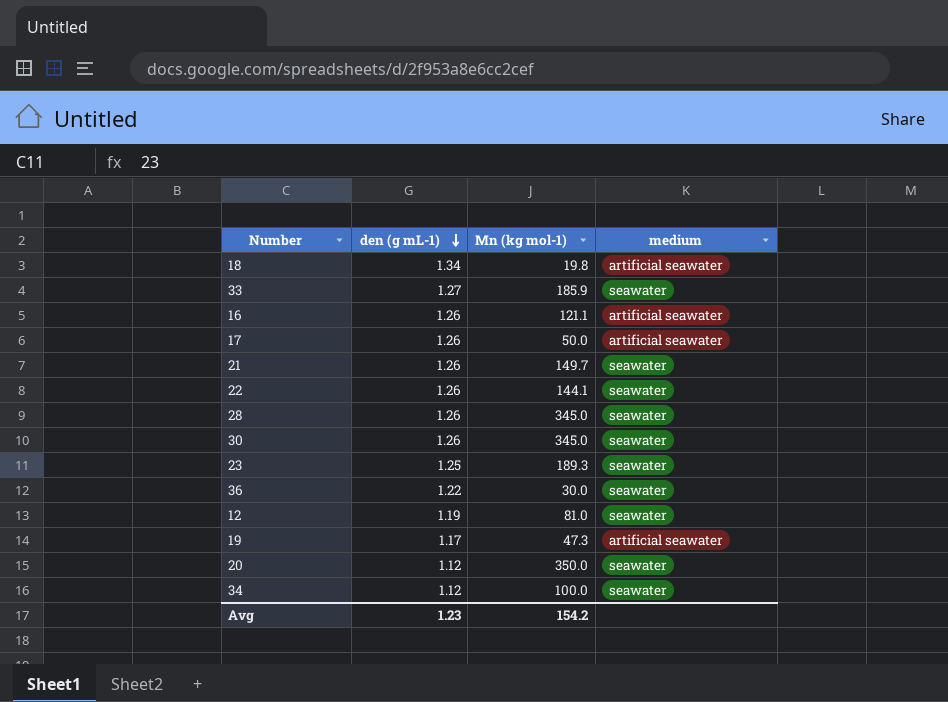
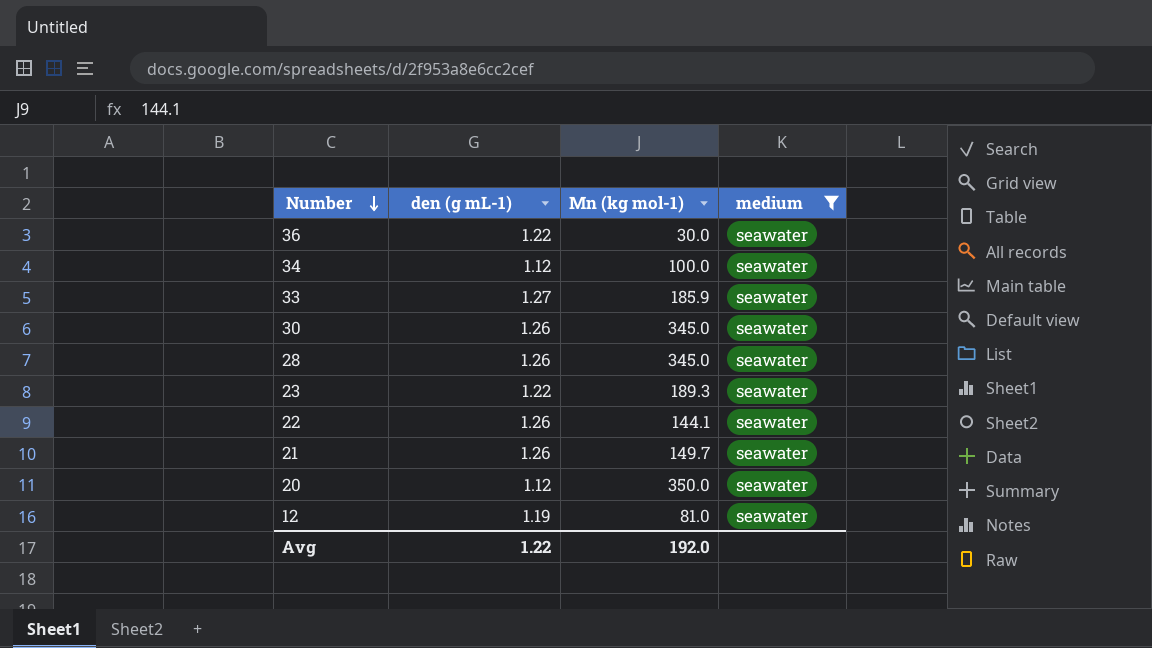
filter: none -> medium = seawater
row order: den (g mL-1) descending -> Number descending
23 | den (g mL-1): 1.25 -> 1.22
Avg | den (g mL-1): 1.23 -> 1.22
Avg | Mn (kg mol-1): 154.2 -> 192.0

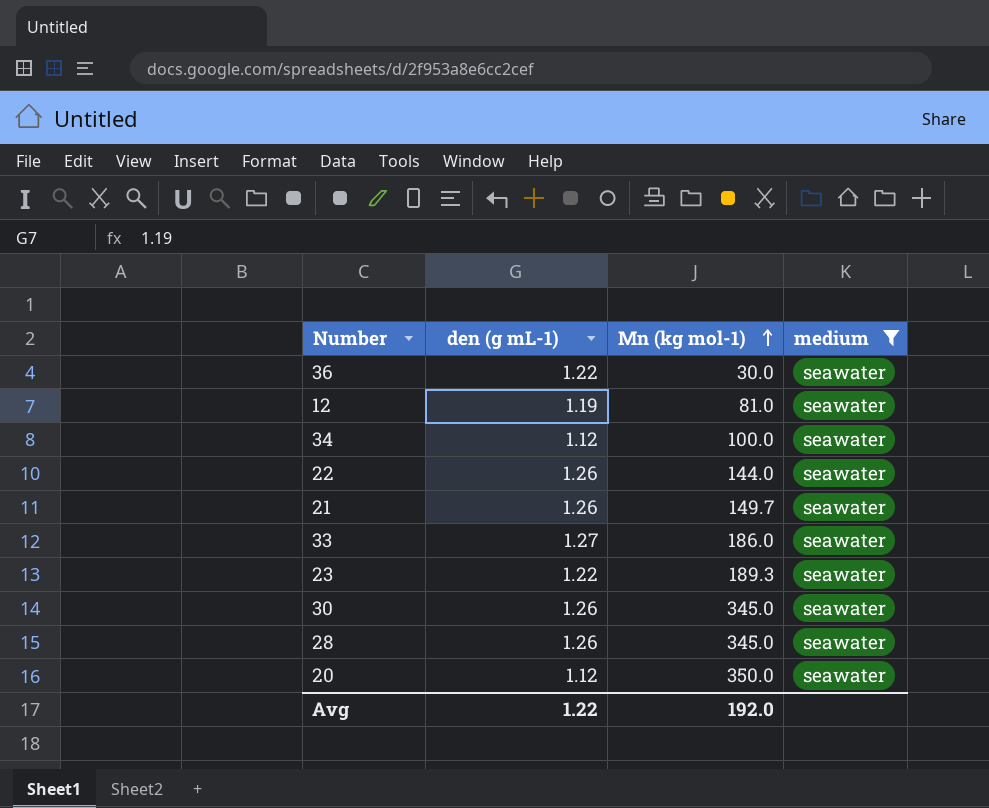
row order: Number descending -> Mn (kg mol-1) ascending
22 | Mn (kg mol-1): 144.1 -> 144.0
33 | Mn (kg mol-1): 185.9 -> 186.0

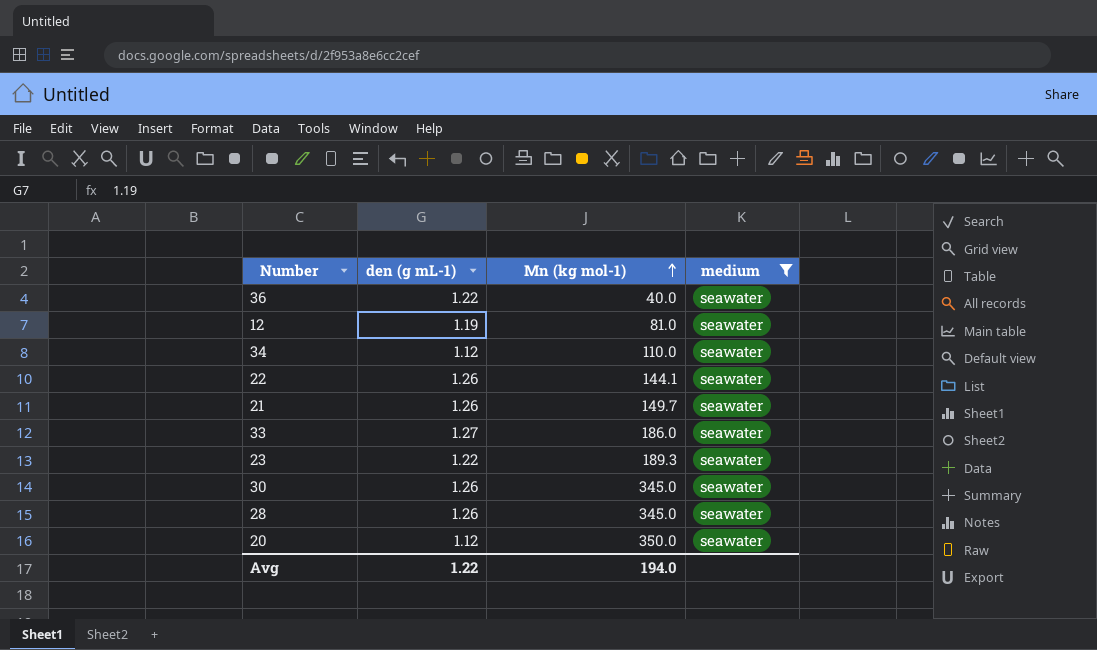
36 | Mn (kg mol-1): 30.0 -> 40.0
34 | Mn (kg mol-1): 100.0 -> 110.0
22 | Mn (kg mol-1): 144.0 -> 144.1
Avg | Mn (kg mol-1): 192.0 -> 194.0

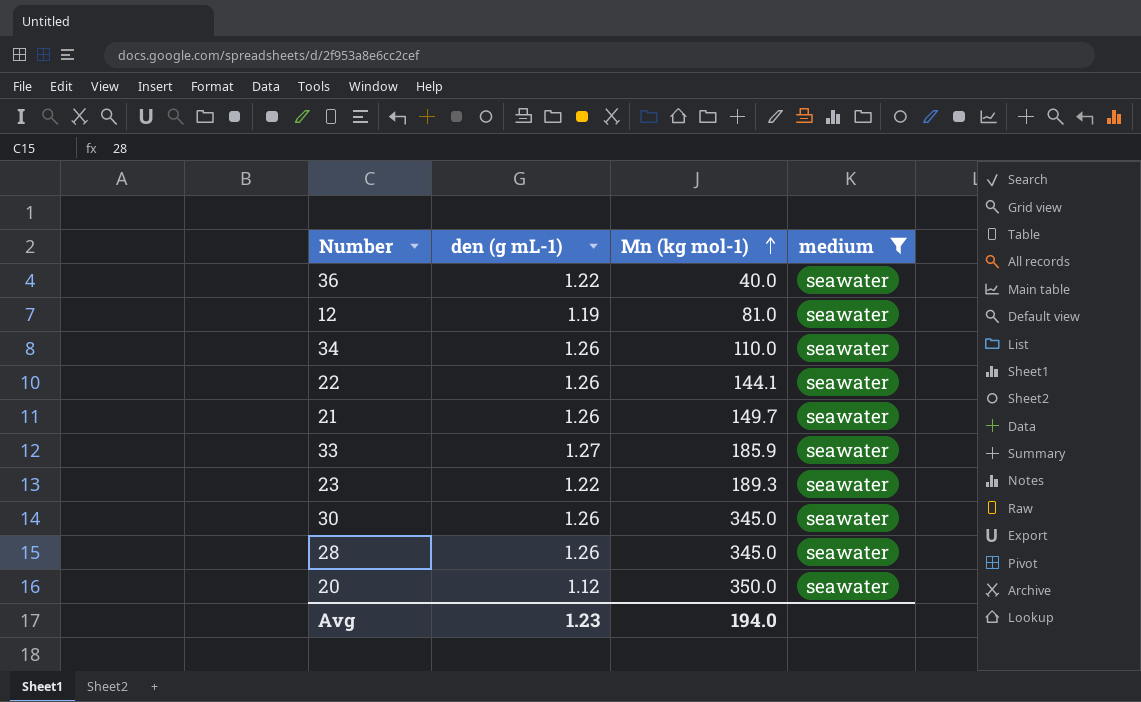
34 | den (g mL-1): 1.12 -> 1.26
33 | Mn (kg mol-1): 186.0 -> 185.9
Avg | den (g mL-1): 1.22 -> 1.23

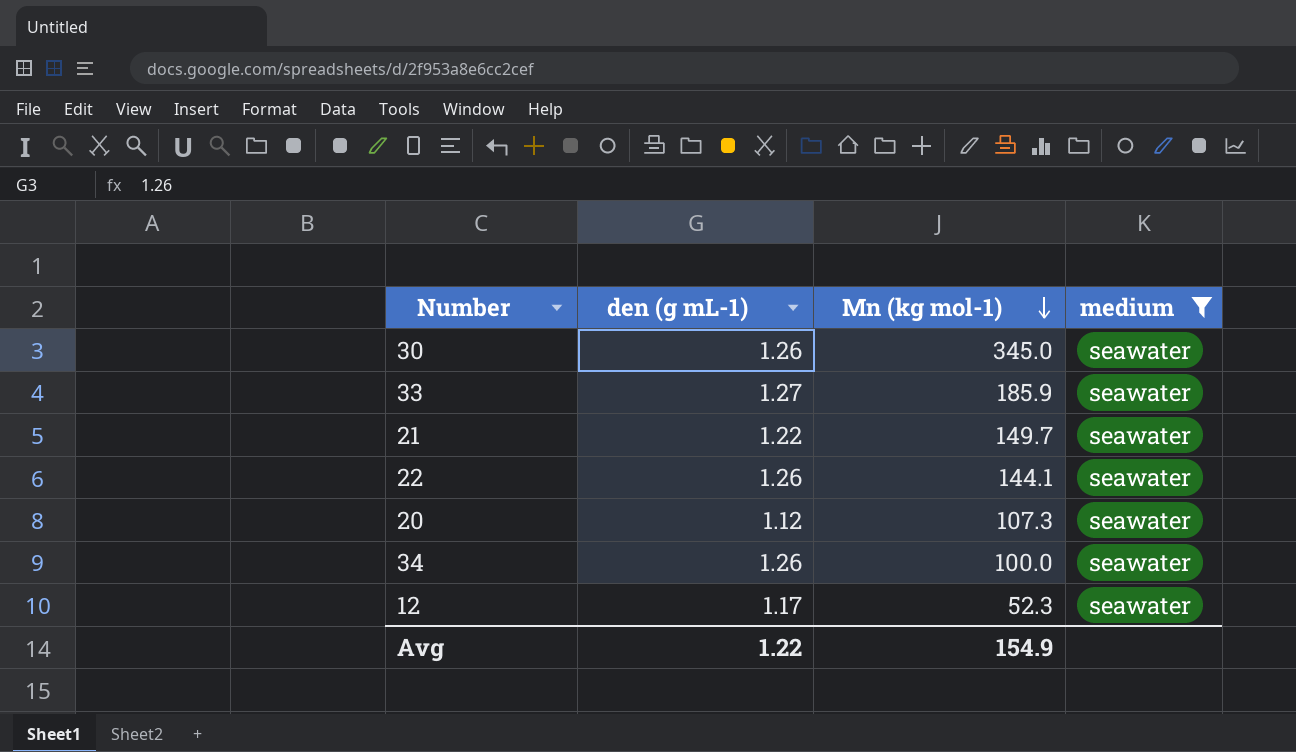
row order: Mn (kg mol-1) ascending -> Mn (kg mol-1) descending
row 36: 1.22 | 40.0 | seawater -> none
row 23: 1.22 | 189.3 | seawater -> none
row 28: 1.26 | 345.0 | seawater -> none
21 | den (g mL-1): 1.26 -> 1.22
20 | Mn (kg mol-1): 350.0 -> 107.3
34 | Mn (kg mol-1): 110.0 -> 100.0
12 | den (g mL-1): 1.19 -> 1.17
12 | Mn (kg mol-1): 81.0 -> 52.3
Avg | den (g mL-1): 1.23 -> 1.22
Avg | Mn (kg mol-1): 194.0 -> 154.9

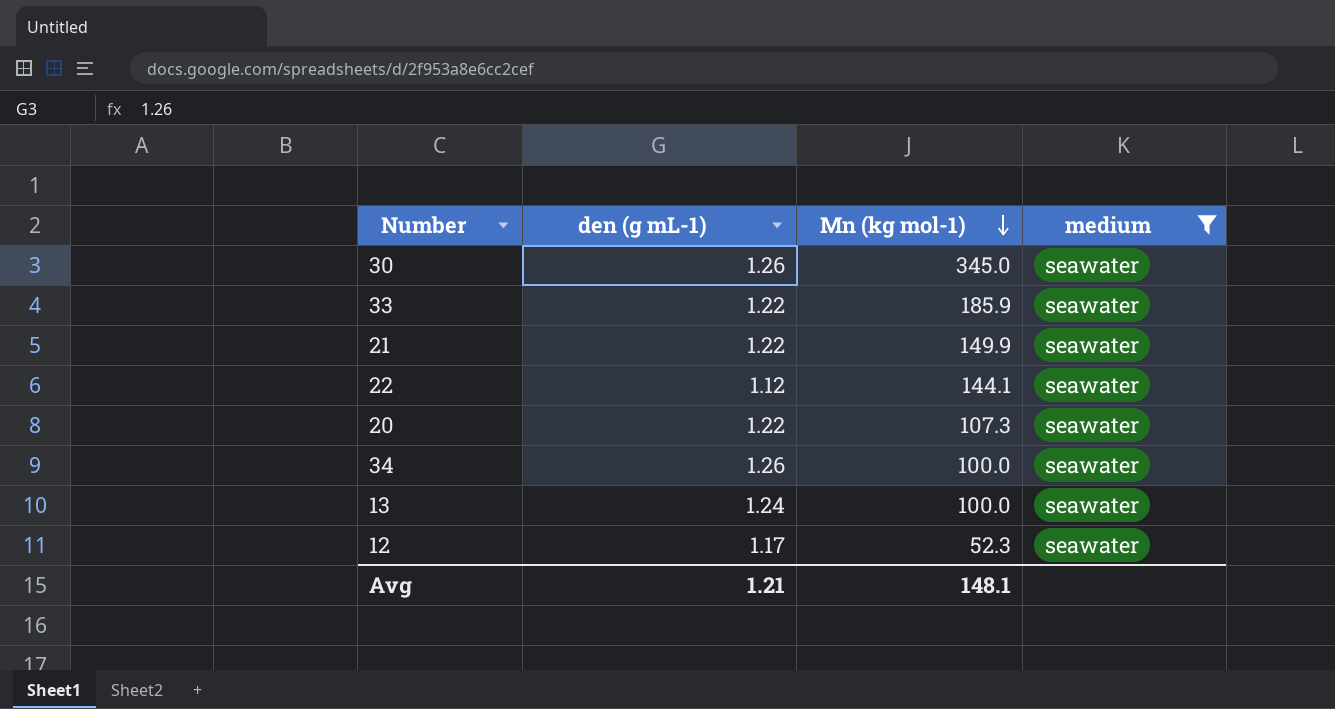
33 | den (g mL-1): 1.27 -> 1.22
21 | Mn (kg mol-1): 149.7 -> 149.9
22 | den (g mL-1): 1.26 -> 1.12
20 | den (g mL-1): 1.12 -> 1.22
row 13: none -> 1.24 | 100.0 | seawater
Avg | den (g mL-1): 1.22 -> 1.21
Avg | Mn (kg mol-1): 154.9 -> 148.1

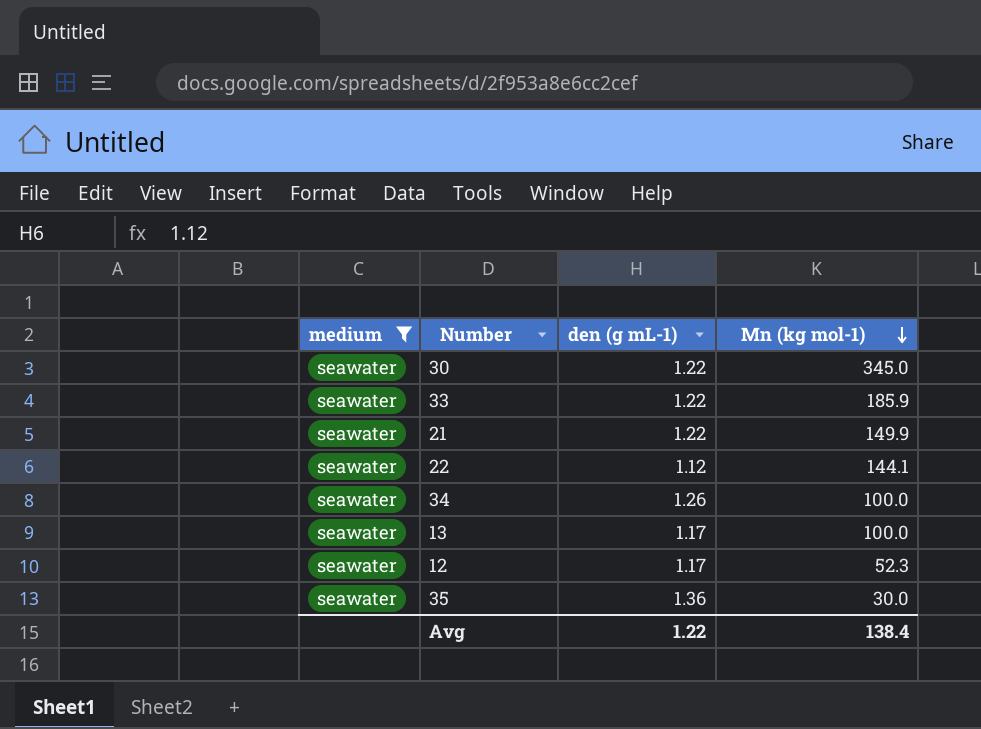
column medium | position: 4 -> 1
row 20: 1.22 | 107.3 | seawater -> none
30 | den (g mL-1): 1.26 -> 1.22
13 | den (g mL-1): 1.24 -> 1.17
row 35: none -> seawater | 1.36 | 30.0
Avg | den (g mL-1): 1.21 -> 1.22
Avg | Mn (kg mol-1): 148.1 -> 138.4

